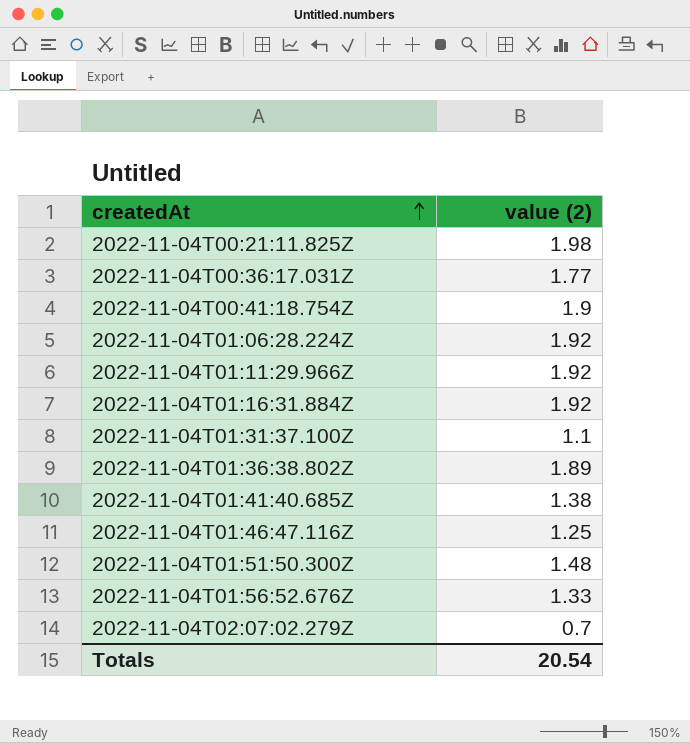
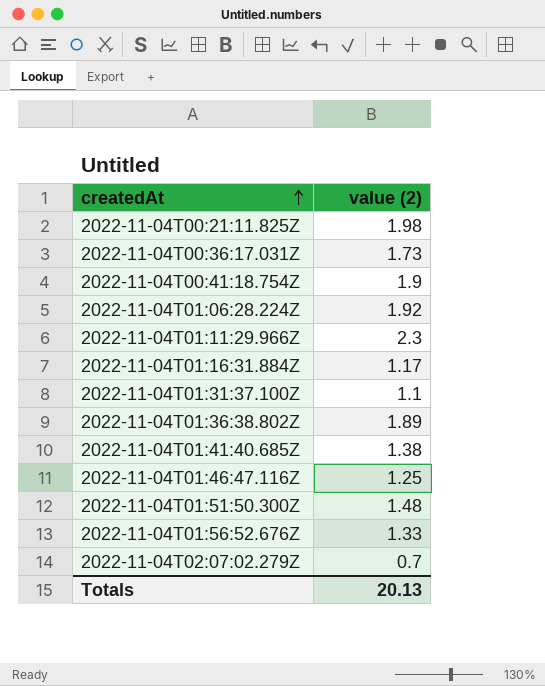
2022-11-04T00:36:17.031Z | value (2): 1.77 -> 1.73
2022-11-04T01:11:29.966Z | value (2): 1.92 -> 2.3
2022-11-04T01:16:31.884Z | value (2): 1.92 -> 1.17
Totals | value (2): 20.54 -> 20.13

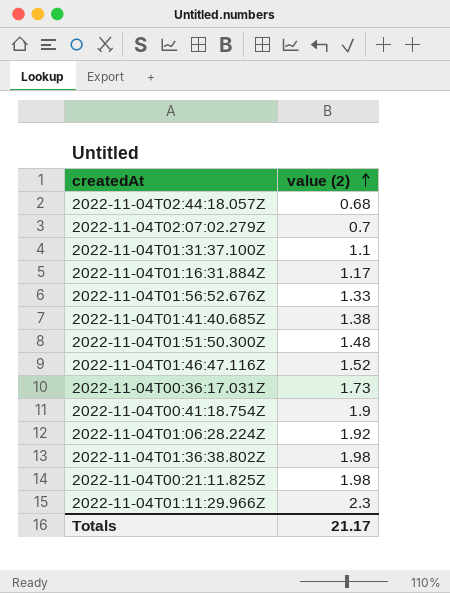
row order: createdAt ascending -> value (2) ascending
row 2022-11-04T02:44:18.057Z: none -> 0.68
2022-11-04T01:46:47.116Z | value (2): 1.25 -> 1.52
2022-11-04T01:36:38.802Z | value (2): 1.89 -> 1.98
Totals | value (2): 20.13 -> 21.17

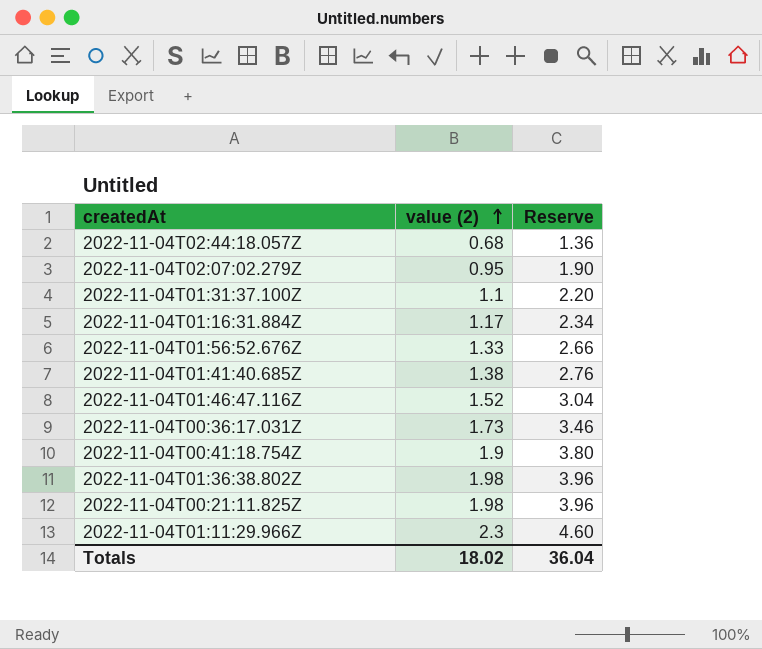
column Reserve | formula: none -> [value (2)] * 2
row 2022-11-04T01:51:50.300Z: 1.48 -> none
row 2022-11-04T01:06:28.224Z: 1.92 -> none
2022-11-04T02:07:02.279Z | value (2): 0.7 -> 0.95
Totals | value (2): 21.17 -> 18.02

